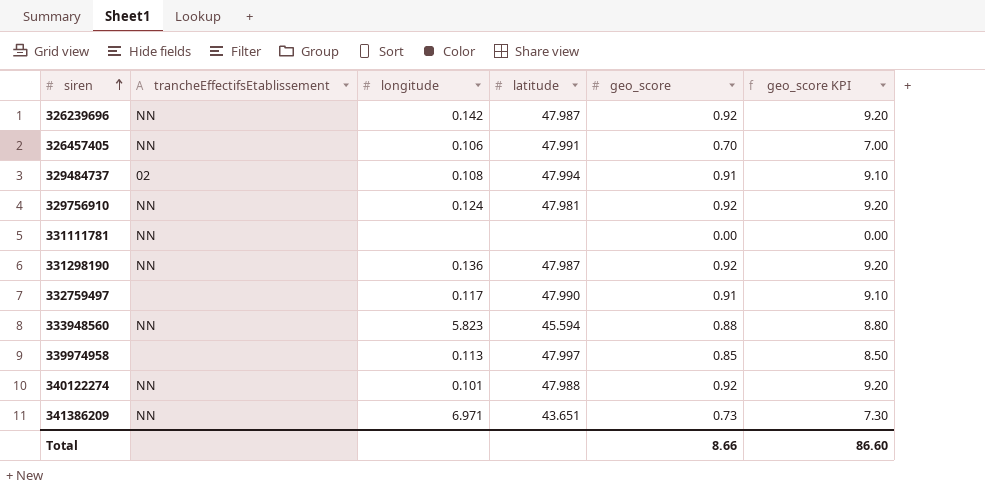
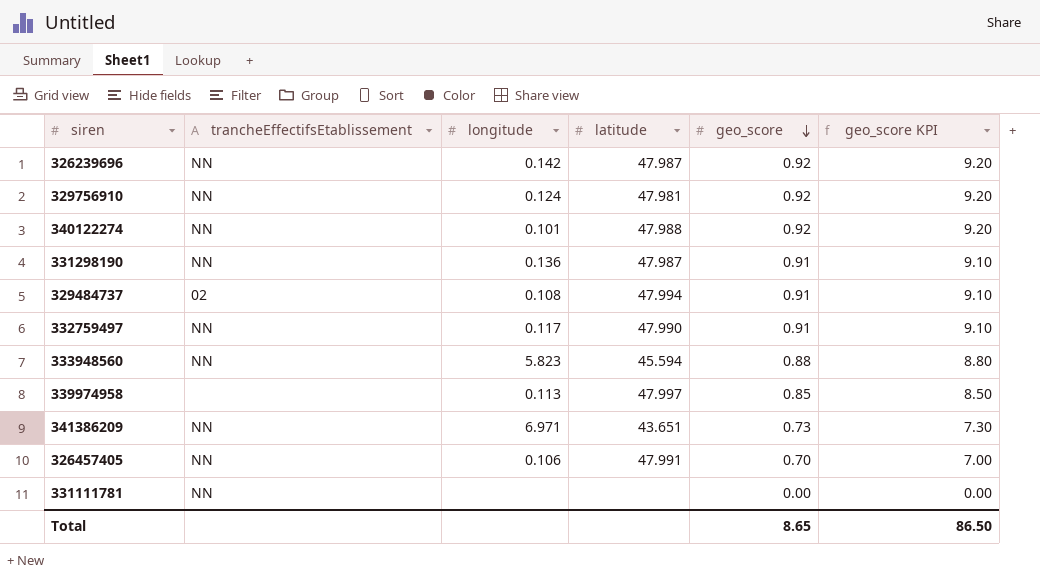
row order: siren ascending -> geo_score descending
331298190 | geo_score: 0.92 -> 0.91
331298190 | geo_score KPI: 9.20 -> 9.10
332759497 | trancheEffectifsEtablissement: none -> NN
Total | geo_score: 8.66 -> 8.65
Total | geo_score KPI: 86.60 -> 86.50

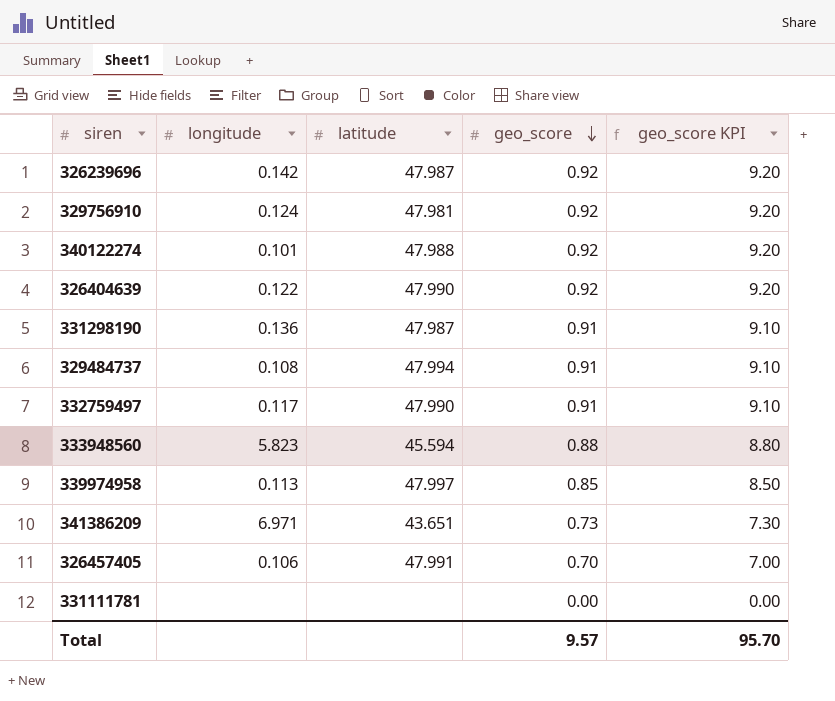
column trancheEffectifsEtablissement | position: 2 -> none
row 326404639: none -> 0.122 | 47.990 | 0.92 | 9.20
Total | geo_score: 8.65 -> 9.57
Total | geo_score KPI: 86.50 -> 95.70

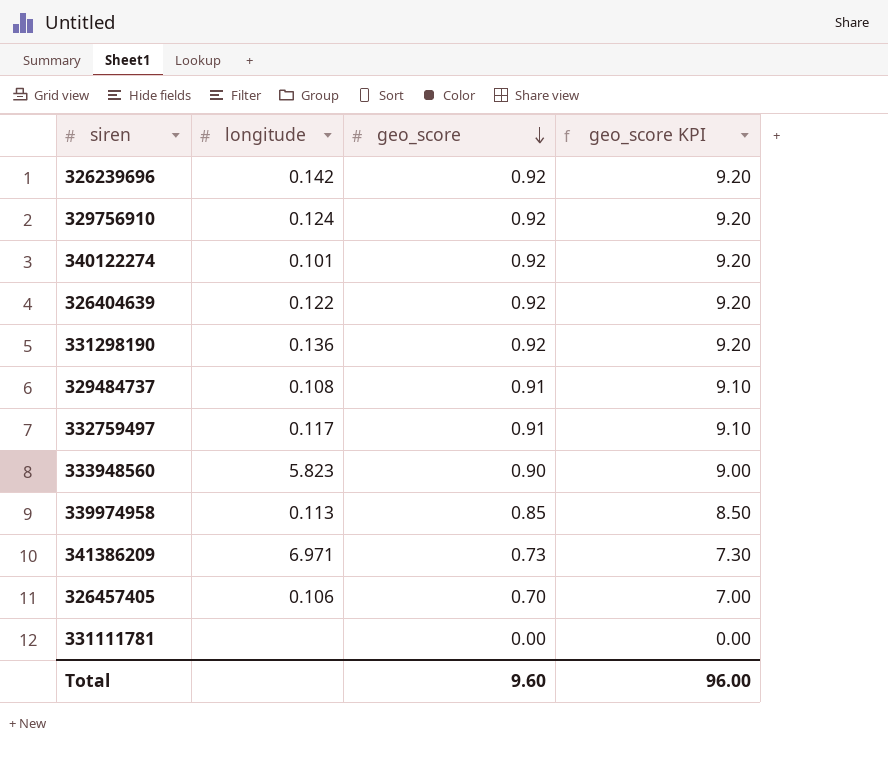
column latitude | position: 3 -> none
331298190 | geo_score: 0.91 -> 0.92
331298190 | geo_score KPI: 9.10 -> 9.20
333948560 | geo_score: 0.88 -> 0.90
333948560 | geo_score KPI: 8.80 -> 9.00
Total | geo_score: 9.57 -> 9.60
Total | geo_score KPI: 95.70 -> 96.00

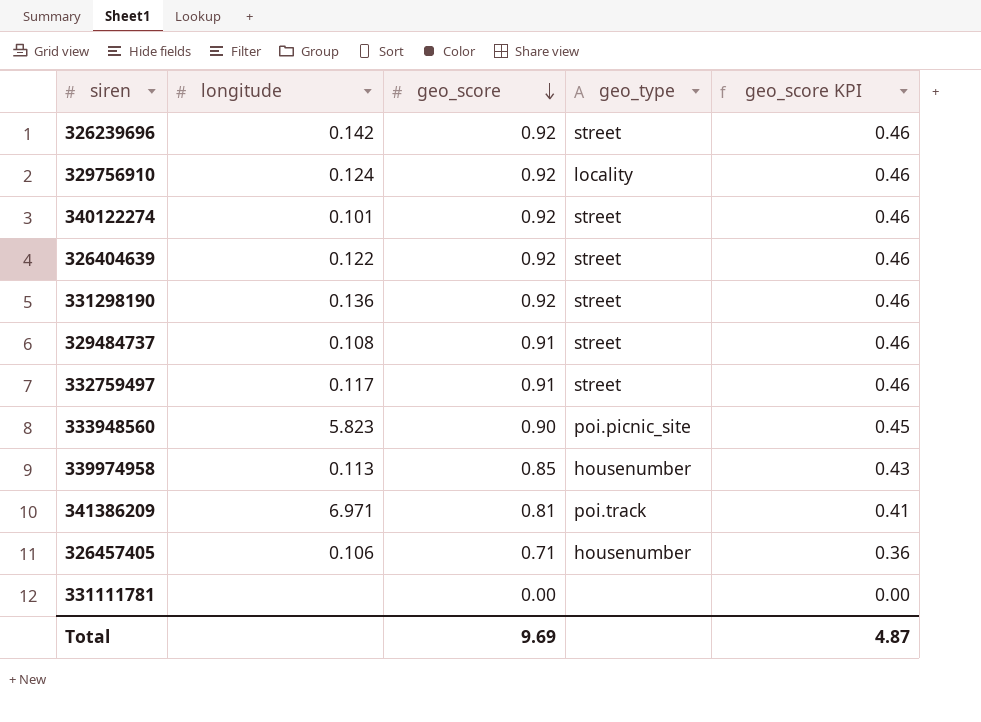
column geo_type | position: none -> 4
column geo_score KPI | formula: [geo_score] * 10 -> [geo_score] * 0.5
341386209 | geo_score: 0.73 -> 0.81
326457405 | geo_score: 0.70 -> 0.71
Total | geo_score: 9.60 -> 9.69
Total | geo_score KPI: 96.00 -> 4.87

